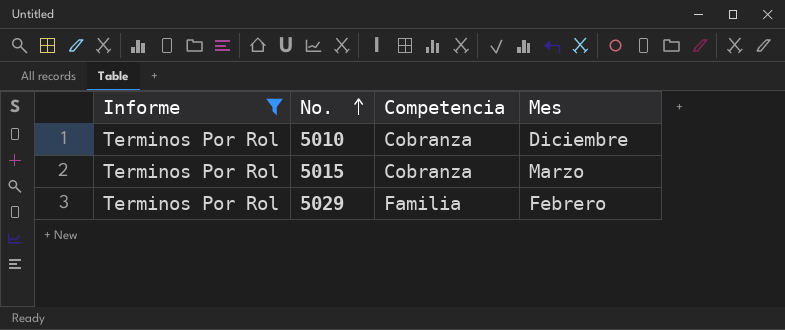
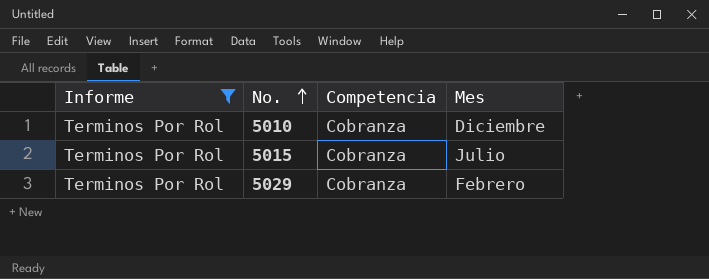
5015 | Mes: Marzo -> Julio
5029 | Competencia: Familia -> Cobranza

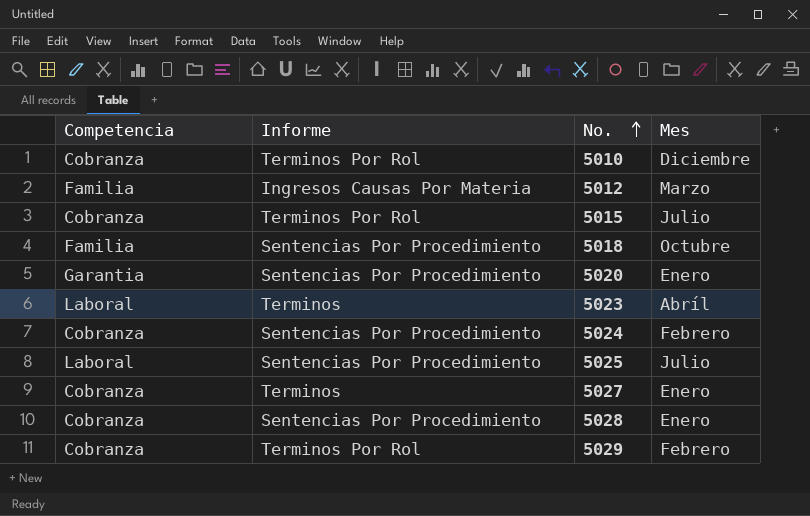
filter: Informe = Terminos Por Rol -> none
column Competencia | position: 3 -> 1

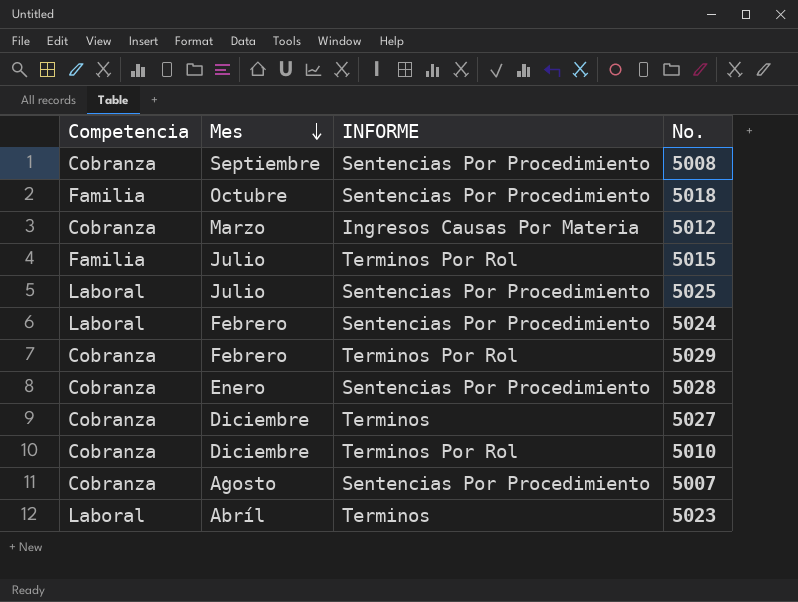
row order: No. ascending -> Mes descending
column Mes | position: 4 -> 2
column name: Informe -> INFORME
row 5020: Garantia | Sentencias Por Procedimiento | Enero -> none
row 5008: none -> Cobranza | Septiembre | Sentencias Por Procedimiento
5012 | Competencia: Familia -> Cobranza
5015 | Competencia: Cobranza -> Familia
5024 | Competencia: Cobranza -> Laboral
5027 | Mes: Enero -> Diciembre
row 5007: none -> Cobranza | Agosto | Sentencias Por Procedimiento

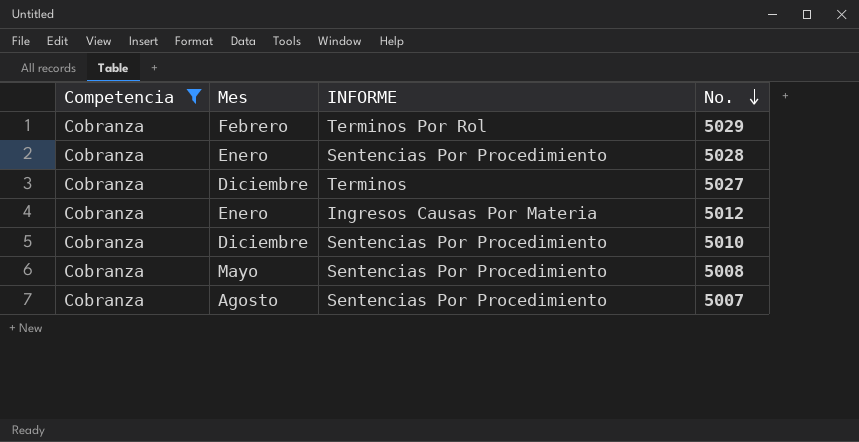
filter: none -> Competencia = Cobranza
row order: Mes descending -> No. descending
5012 | Mes: Marzo -> Enero
5010 | INFORME: Terminos Por Rol -> Sentencias Por Procedimiento
5008 | Mes: Septiembre -> Mayo

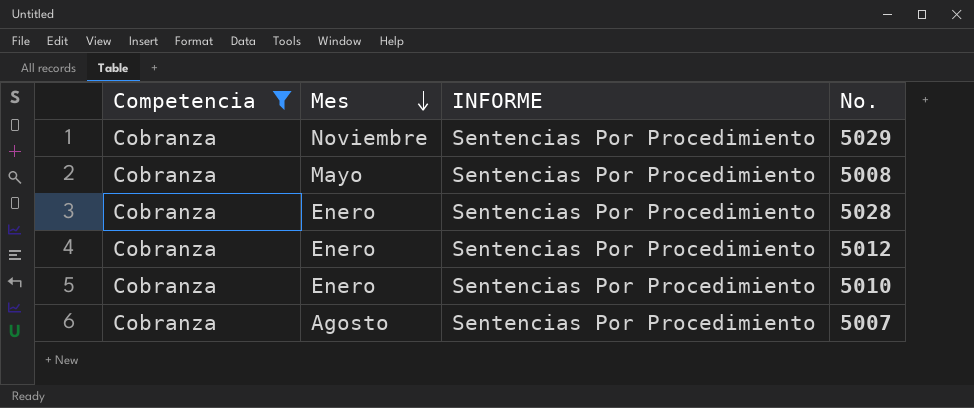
row order: No. descending -> Mes descending
row 5027: Cobranza | Diciembre | Terminos -> none
5029 | Mes: Febrero -> Noviembre
5029 | INFORME: Terminos Por Rol -> Sentencias Por Procedimiento
5012 | INFORME: Ingresos Causas Por Materia -> Sentencias Por Procedimiento
5010 | Mes: Diciembre -> Enero

